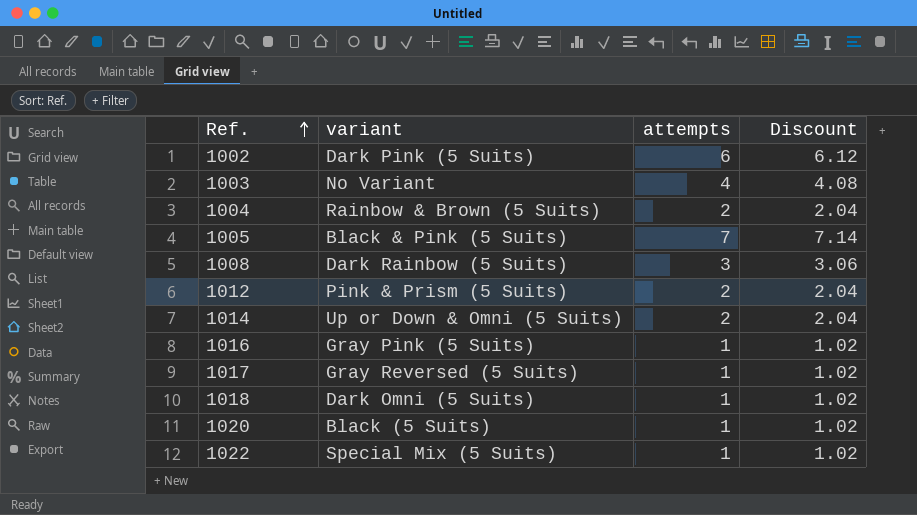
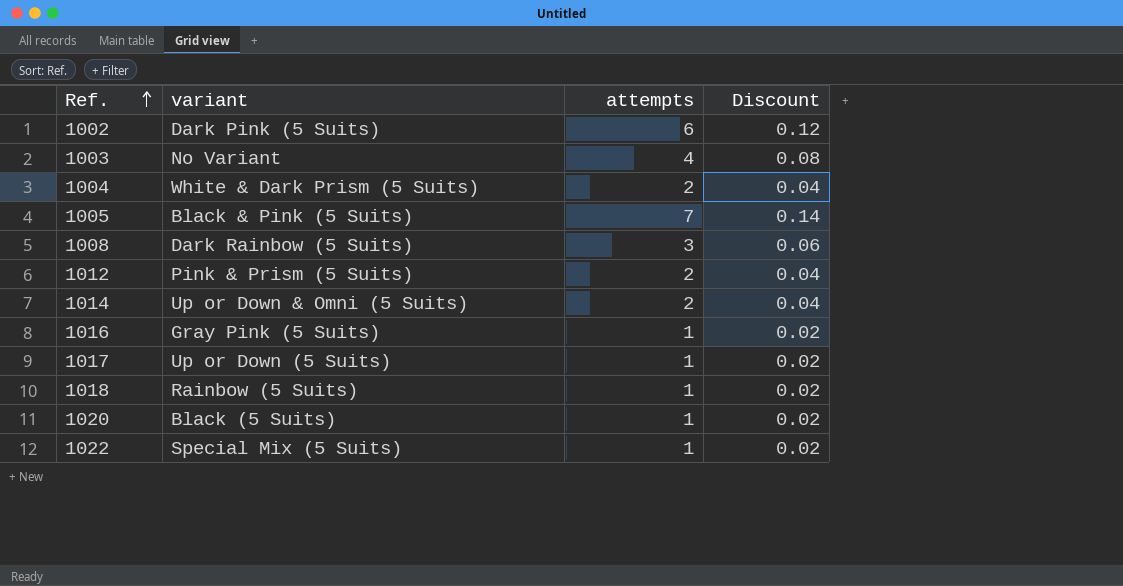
column Discount | formula: [attempts] * 1.02 -> [attempts] * 0.02
1004 | variant: Rainbow & Brown (5 Suits) -> White & Dark Prism (5 Suits)
1017 | variant: Gray Reversed (5 Suits) -> Up or Down (5 Suits)
1018 | variant: Dark Omni (5 Suits) -> Rainbow (5 Suits)

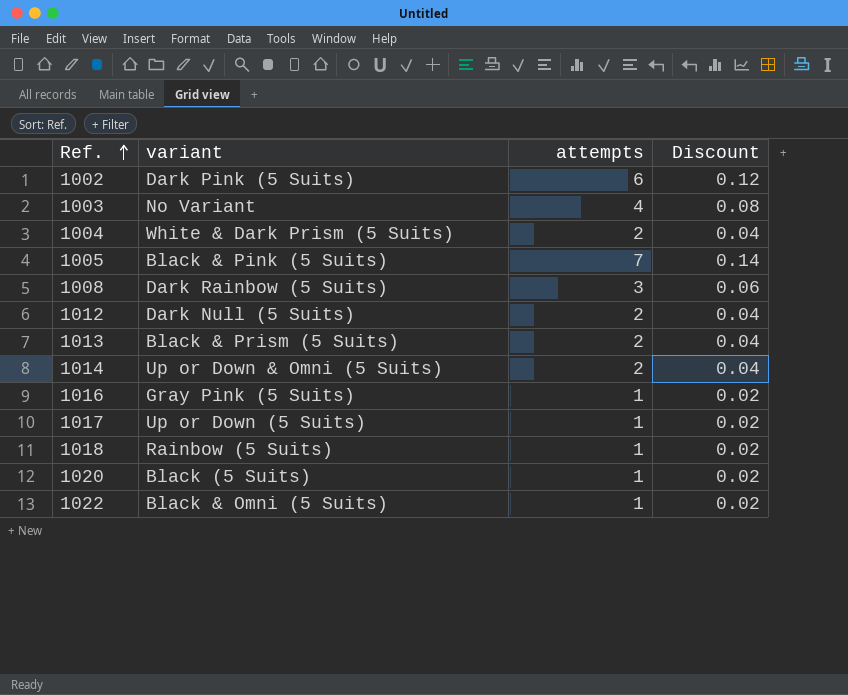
1012 | variant: Pink & Prism (5 Suits) -> Dark Null (5 Suits)
row 1013: none -> Black & Prism (5 Suits) | 2 | 0.04
1022 | variant: Special Mix (5 Suits) -> Black & Omni (5 Suits)

